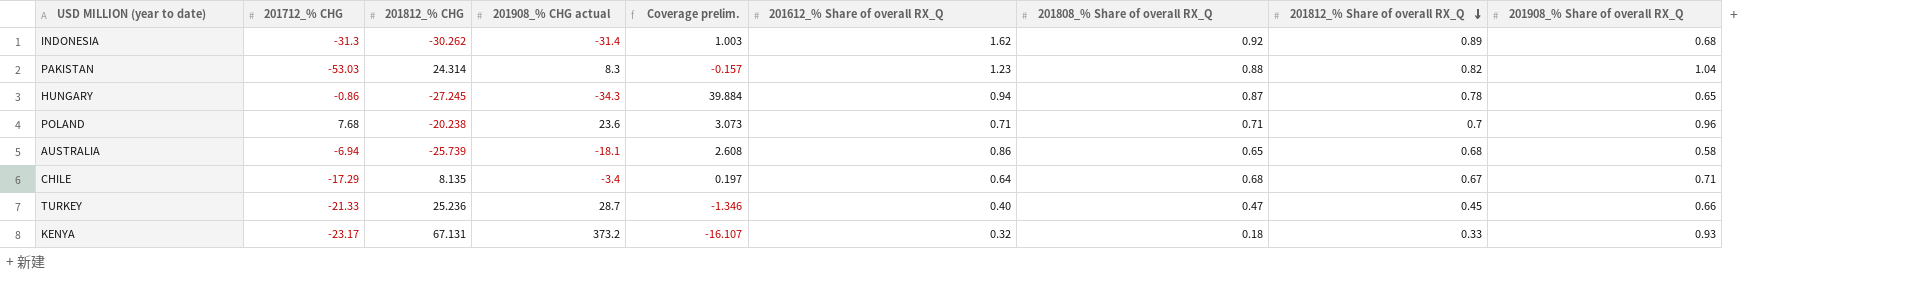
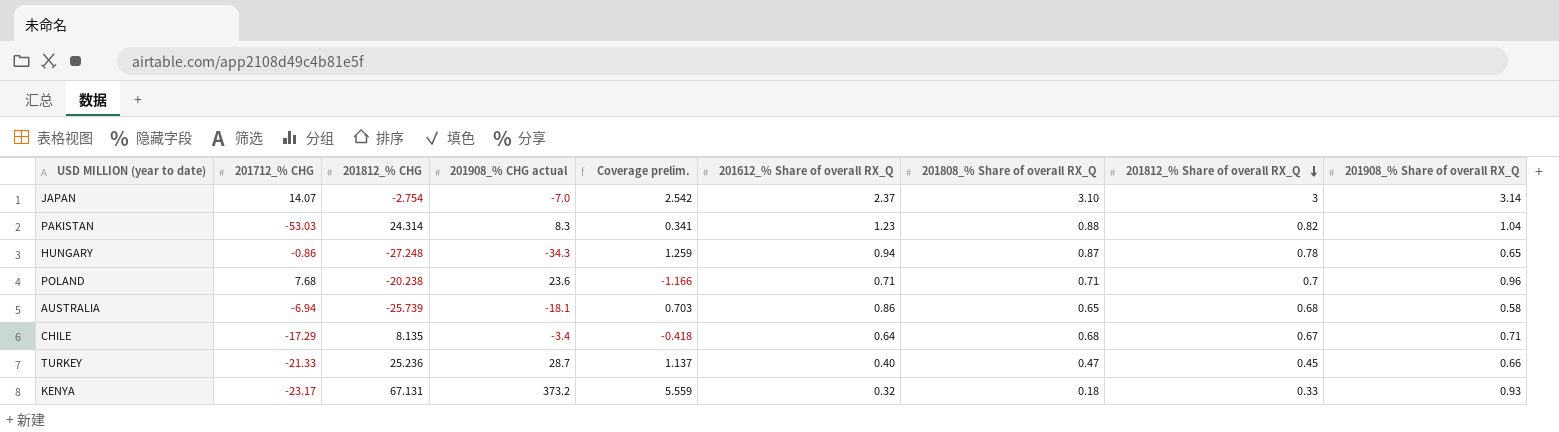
column Coverage prelim. | formula: [201908_% CHG actual] / [201712_% CHG] -> [201908_% CHG actual] / [201812_% CHG]
row INDONESIA: -31.3 | -30.262 | -31.4 | 1.003 | 1.62 | 0.92 | 0.89 | 0.68 -> none
row JAPAN: none -> 14.07 | -2.754 | -7.0 | 2.542 | 2.37 | 3.10 | 3 | 3.14
HUNGARY | 201812_% CHG: -27.245 -> -27.248

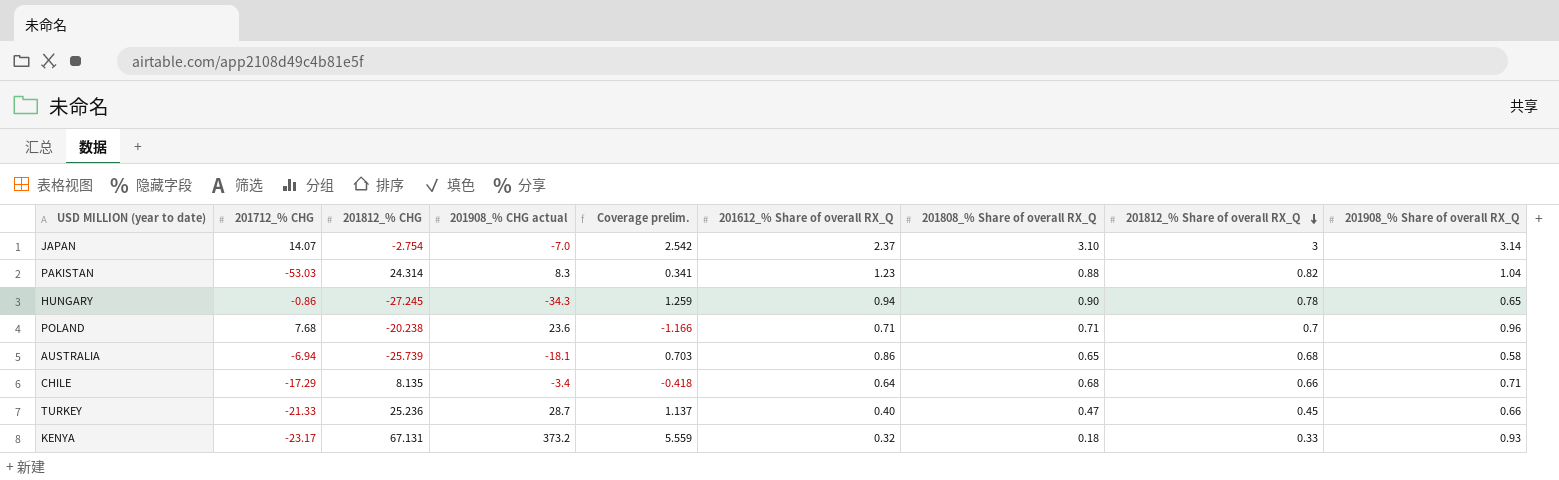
HUNGARY | 201812_% CHG: -27.248 -> -27.245
HUNGARY | 201808_% Share of overall RX_Q: 0.87 -> 0.90
CHILE | 201812_% Share of overall RX_Q: 0.67 -> 0.66

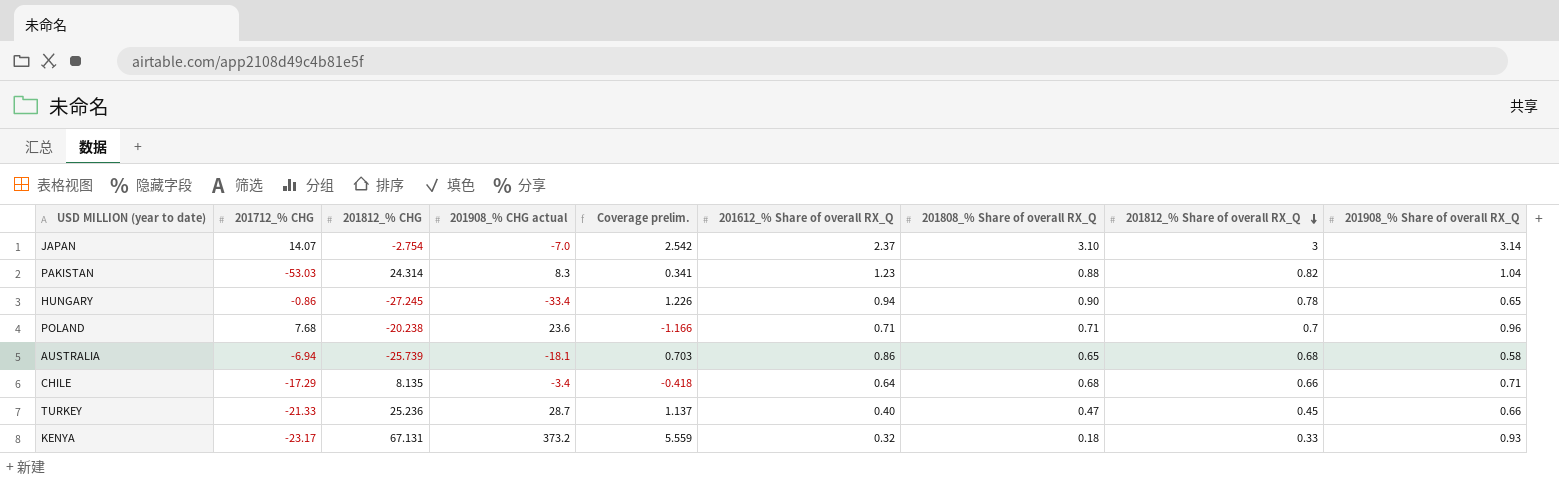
HUNGARY | 201908_% CHG actual: -34.3 -> -33.4
HUNGARY | Coverage prelim.: 1.259 -> 1.226

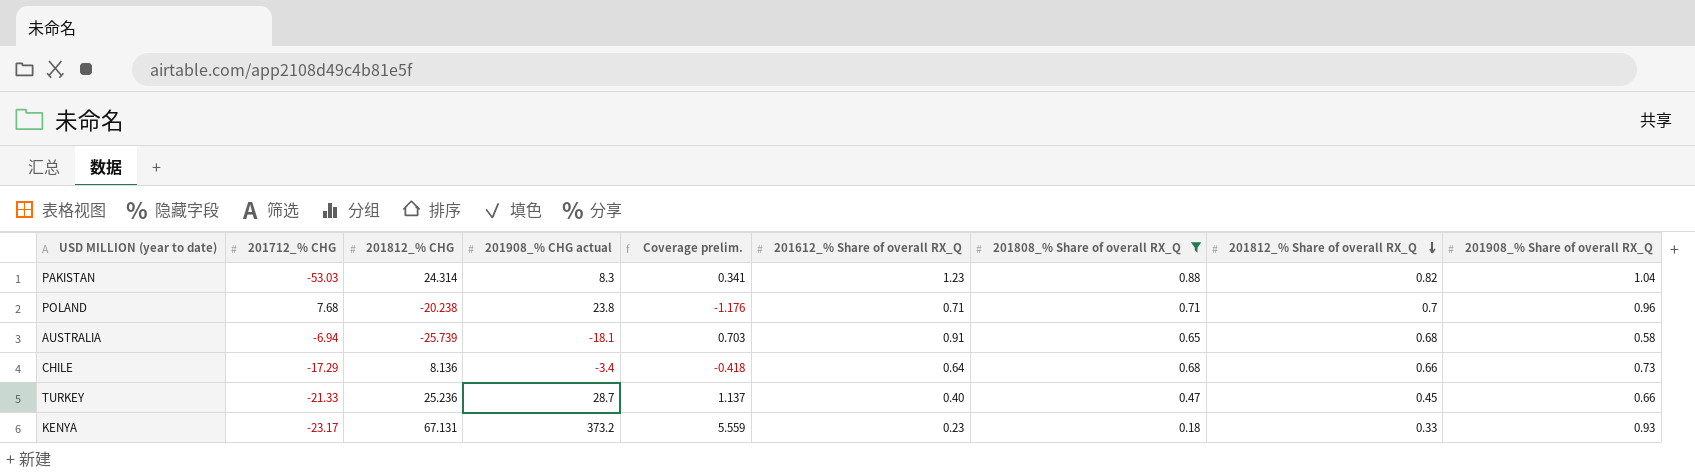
filter: none -> 201808_% Share of overall RX_Q <= 0.88
POLAND | 201908_% CHG actual: 23.6 -> 23.8
POLAND | Coverage prelim.: -1.166 -> -1.176
AUSTRALIA | 201612_% Share of overall RX_Q: 0.86 -> 0.91
CHILE | 201812_% CHG: 8.135 -> 8.136
CHILE | 201908_% Share of overall RX_Q: 0.71 -> 0.73
KENYA | 201612_% Share of overall RX_Q: 0.32 -> 0.23

